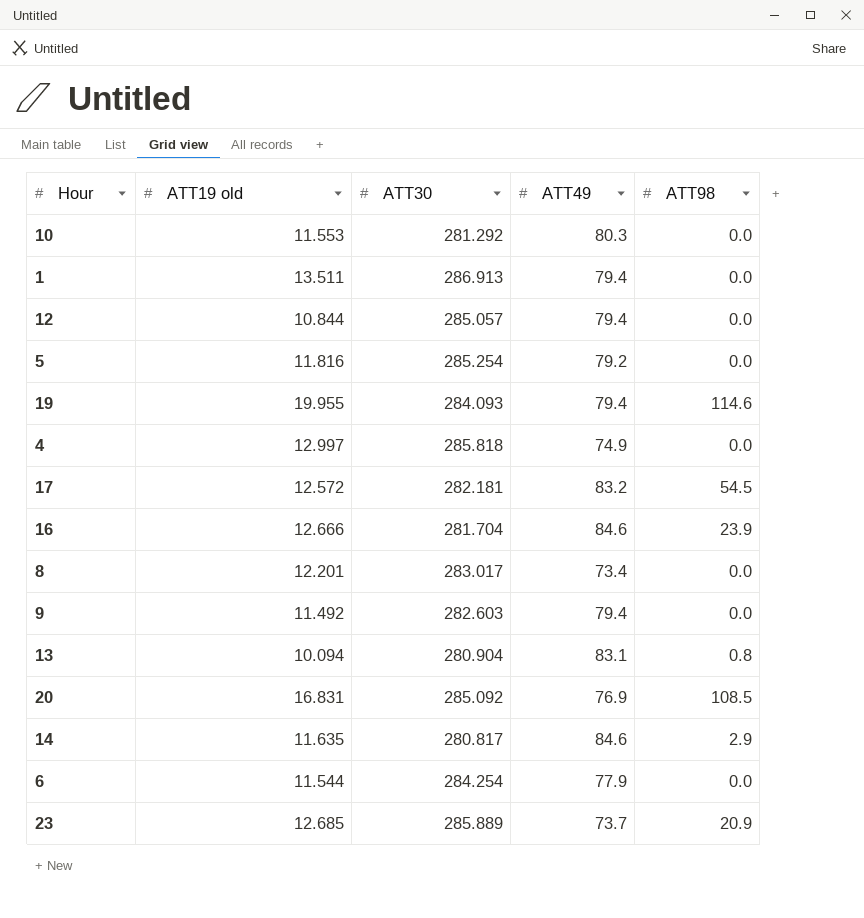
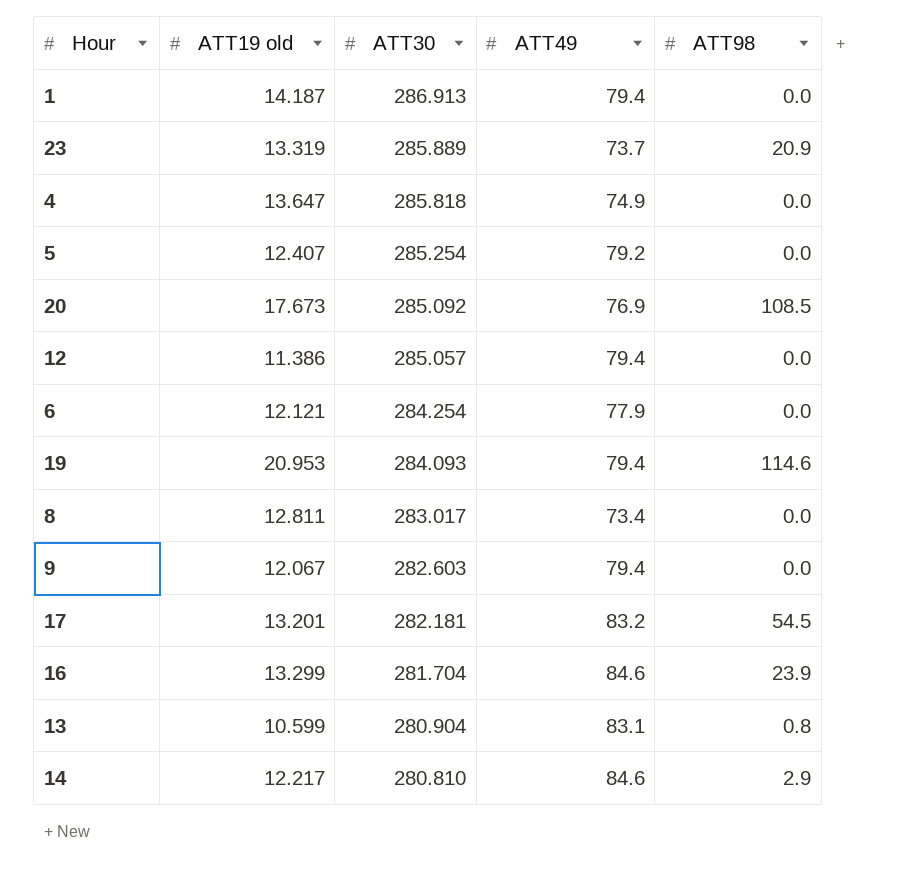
row order: none -> ATT30 descending
row 10: 11.553 | 281.292 | 80.3 | 0.0 -> none
1 | ATT19 old: 13.511 -> 14.187
23 | ATT19 old: 12.685 -> 13.319
4 | ATT19 old: 12.997 -> 13.647
5 | ATT19 old: 11.816 -> 12.407
20 | ATT19 old: 16.831 -> 17.673
12 | ATT19 old: 10.844 -> 11.386
6 | ATT19 old: 11.544 -> 12.121
19 | ATT19 old: 19.955 -> 20.953
8 | ATT19 old: 12.201 -> 12.811
9 | ATT19 old: 11.492 -> 12.067
17 | ATT19 old: 12.572 -> 13.201
16 | ATT19 old: 12.666 -> 13.299
13 | ATT19 old: 10.094 -> 10.599
14 | ATT19 old: 11.635 -> 12.217
14 | ATT30: 280.817 -> 280.810

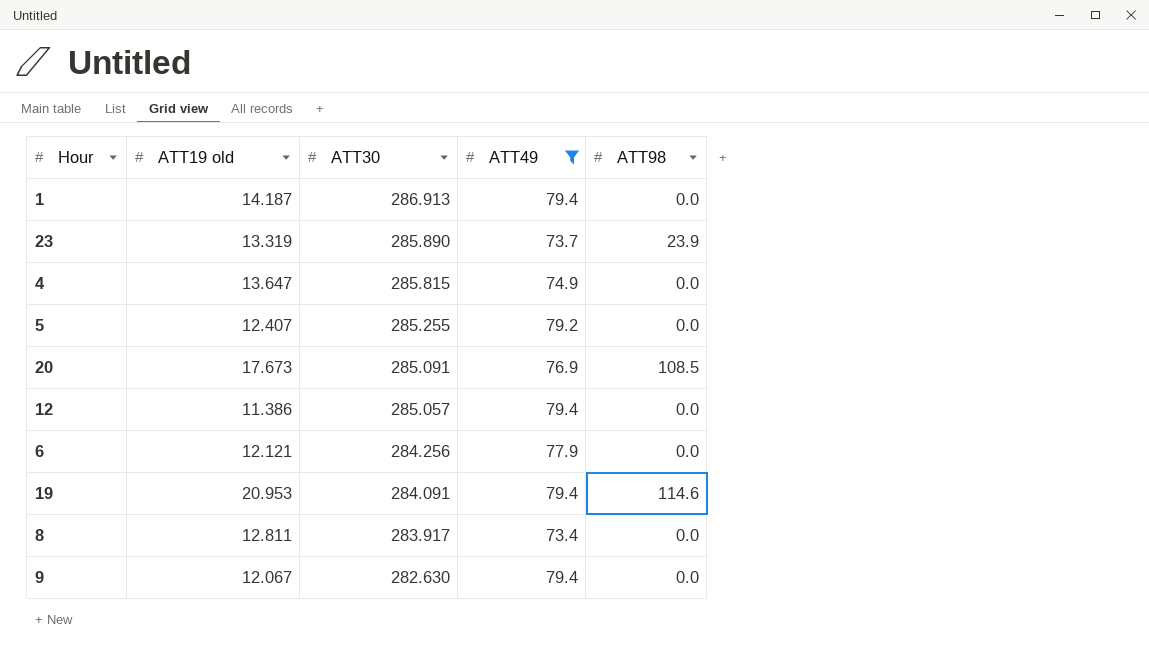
filter: none -> ATT49 <= 79.4
23 | ATT30: 285.889 -> 285.890
23 | ATT98: 20.9 -> 23.9
4 | ATT30: 285.818 -> 285.815
5 | ATT30: 285.254 -> 285.255
20 | ATT30: 285.092 -> 285.091
6 | ATT30: 284.254 -> 284.256
19 | ATT30: 284.093 -> 284.091
8 | ATT30: 283.017 -> 283.917
9 | ATT30: 282.603 -> 282.630

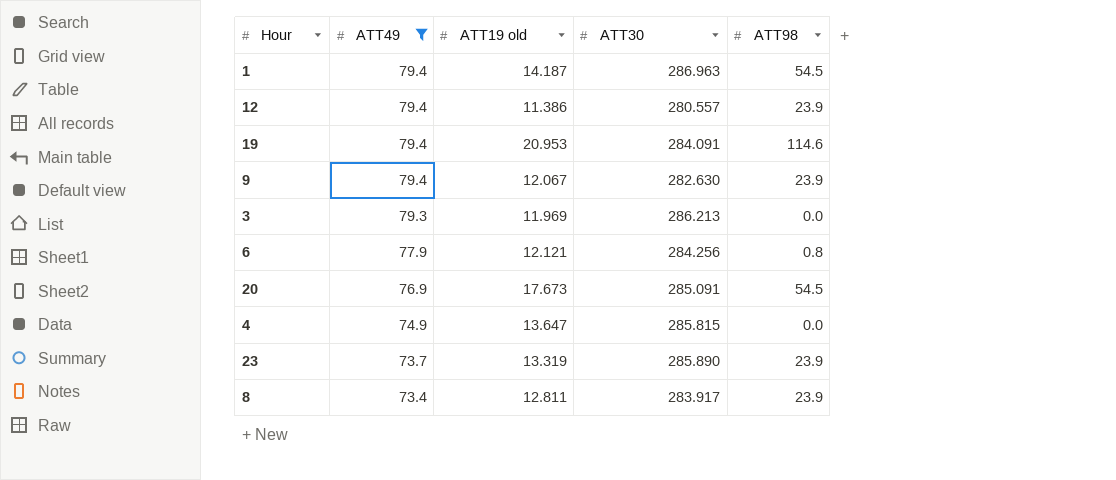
row order: ATT30 descending -> ATT49 descending
column ATT49 | position: 4 -> 2
row 5: 12.407 | 285.255 | 79.2 | 0.0 -> none
1 | ATT30: 286.913 -> 286.963
1 | ATT98: 0.0 -> 54.5
12 | ATT30: 285.057 -> 280.557
12 | ATT98: 0.0 -> 23.9
9 | ATT98: 0.0 -> 23.9
row 3: none -> 79.3 | 11.969 | 286.213 | 0.0
6 | ATT98: 0.0 -> 0.8
20 | ATT98: 108.5 -> 54.5
8 | ATT98: 0.0 -> 23.9

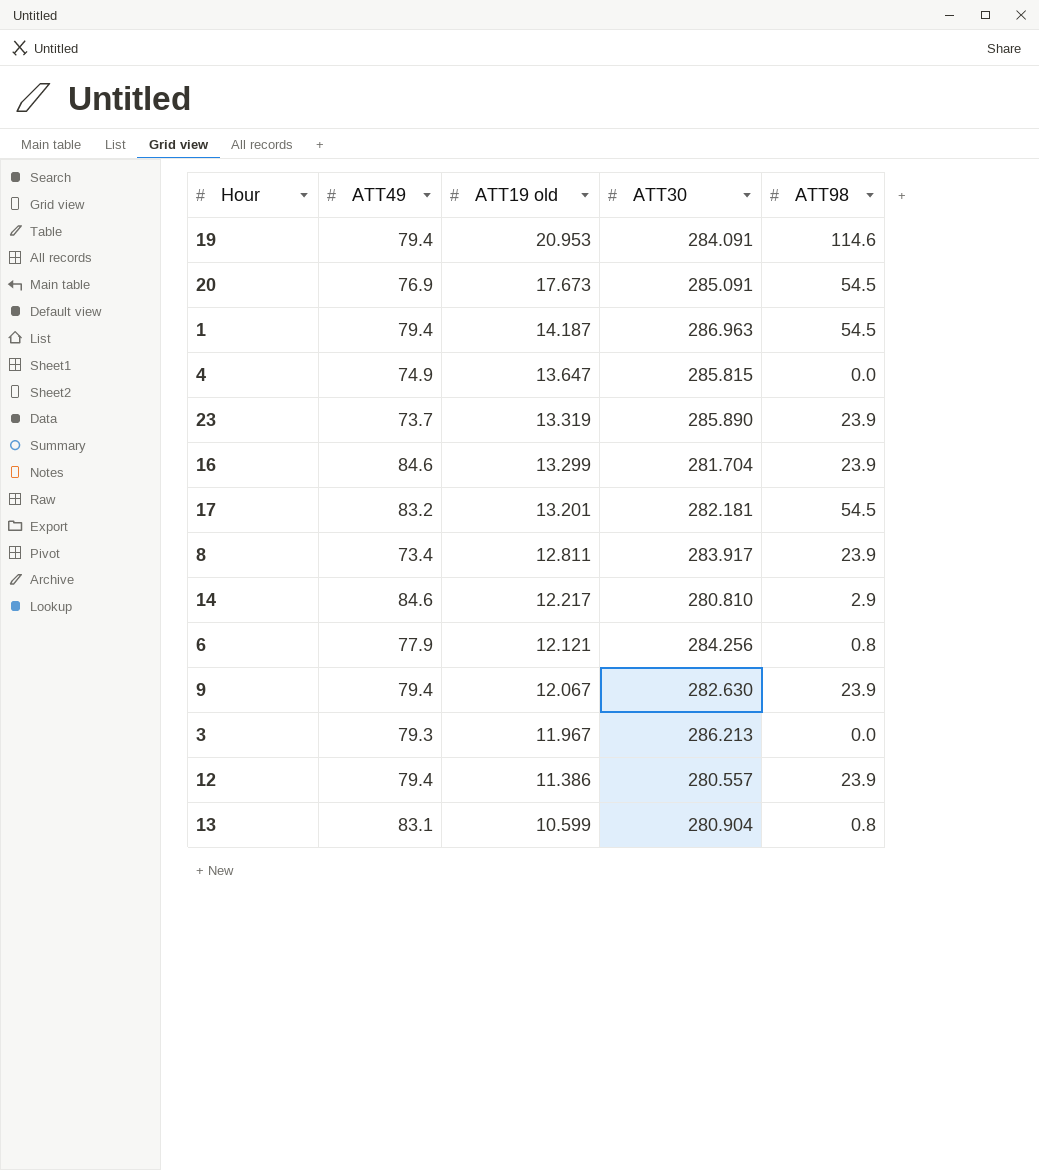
filter: ATT49 <= 79.4 -> none
row order: ATT49 descending -> ATT19 old descending
3 | ATT19 old: 11.969 -> 11.967

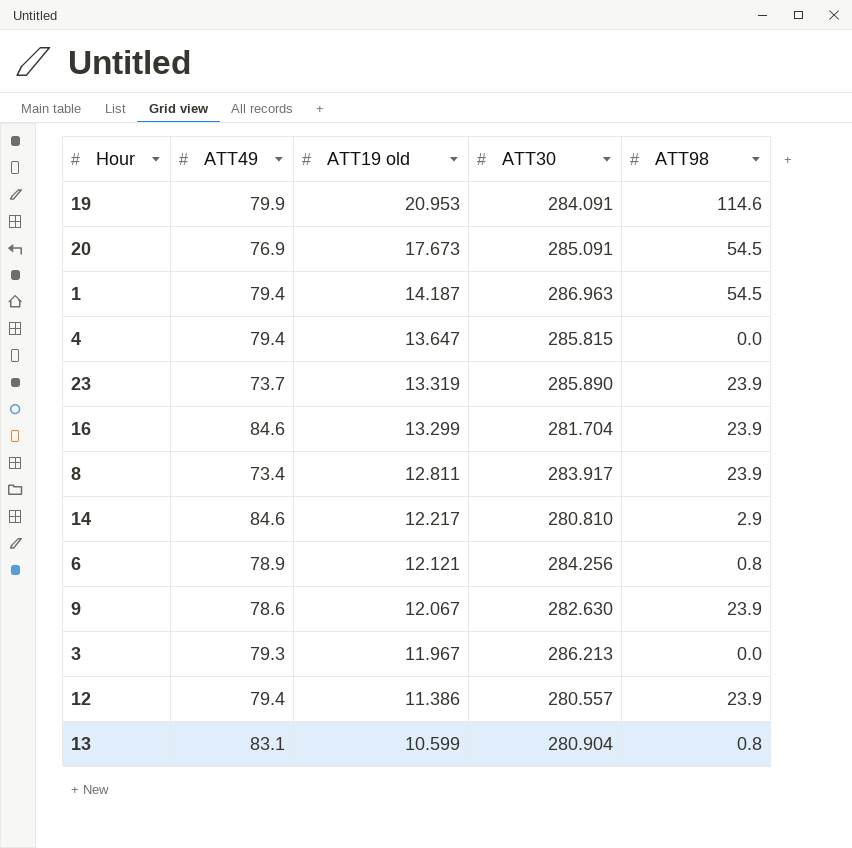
row 17: 83.2 | 13.201 | 282.181 | 54.5 -> none
19 | ATT49: 79.4 -> 79.9
4 | ATT49: 74.9 -> 79.4
6 | ATT49: 77.9 -> 78.9
9 | ATT49: 79.4 -> 78.6

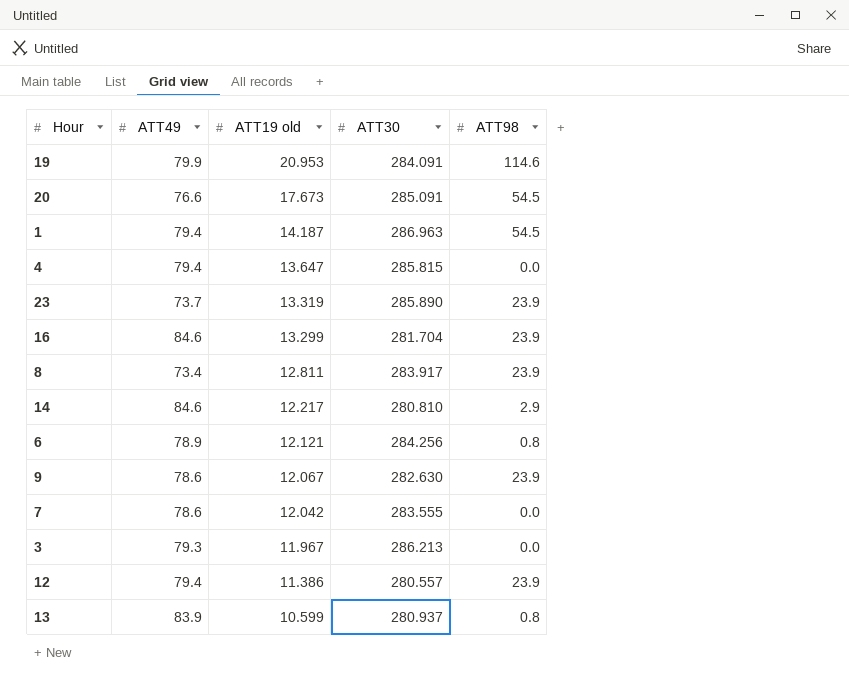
20 | ATT49: 76.9 -> 76.6
row 7: none -> 78.6 | 12.042 | 283.555 | 0.0
13 | ATT49: 83.1 -> 83.9
13 | ATT30: 280.904 -> 280.937

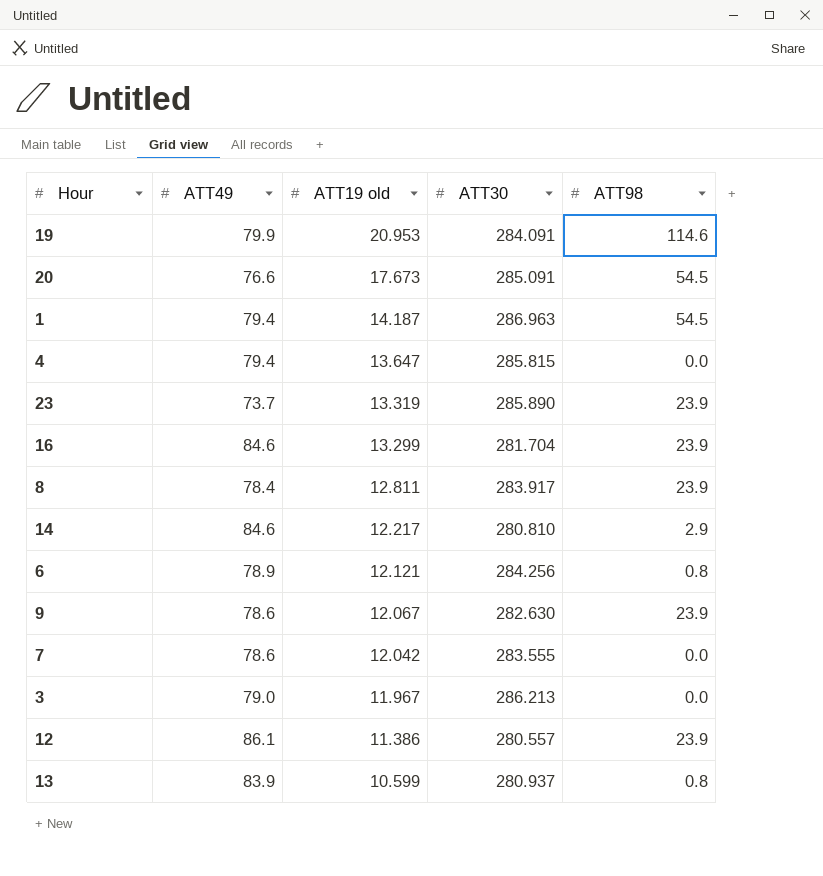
8 | ATT49: 73.4 -> 78.4
3 | ATT49: 79.3 -> 79.0
12 | ATT49: 79.4 -> 86.1

